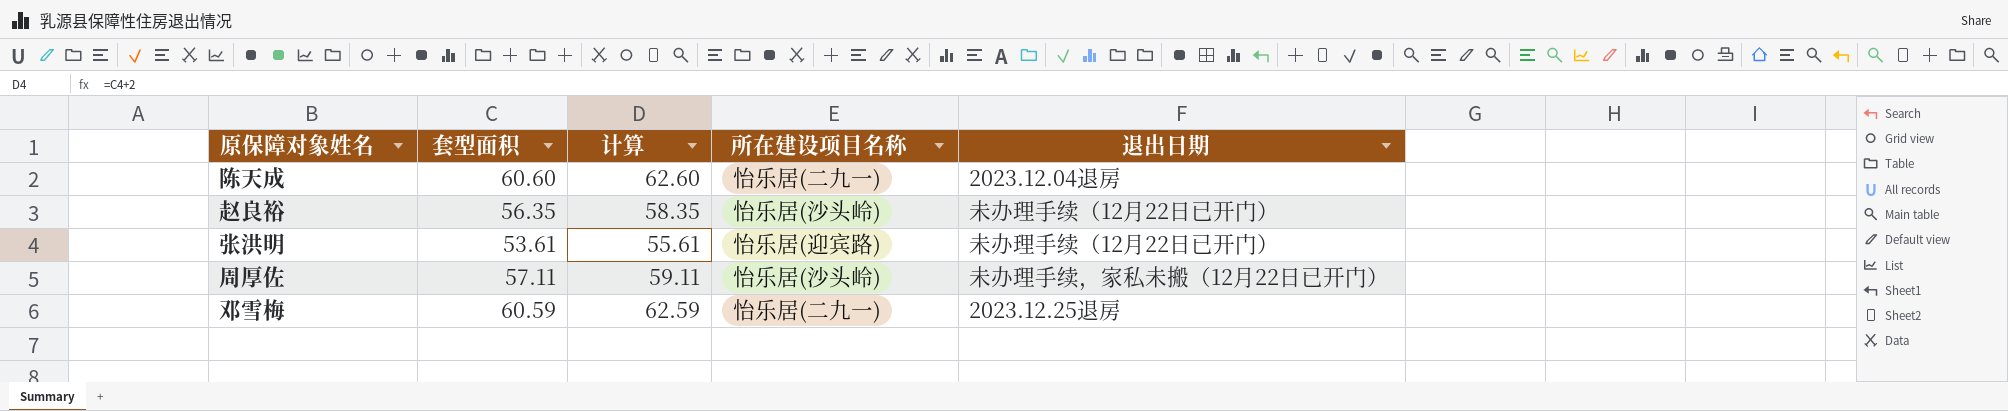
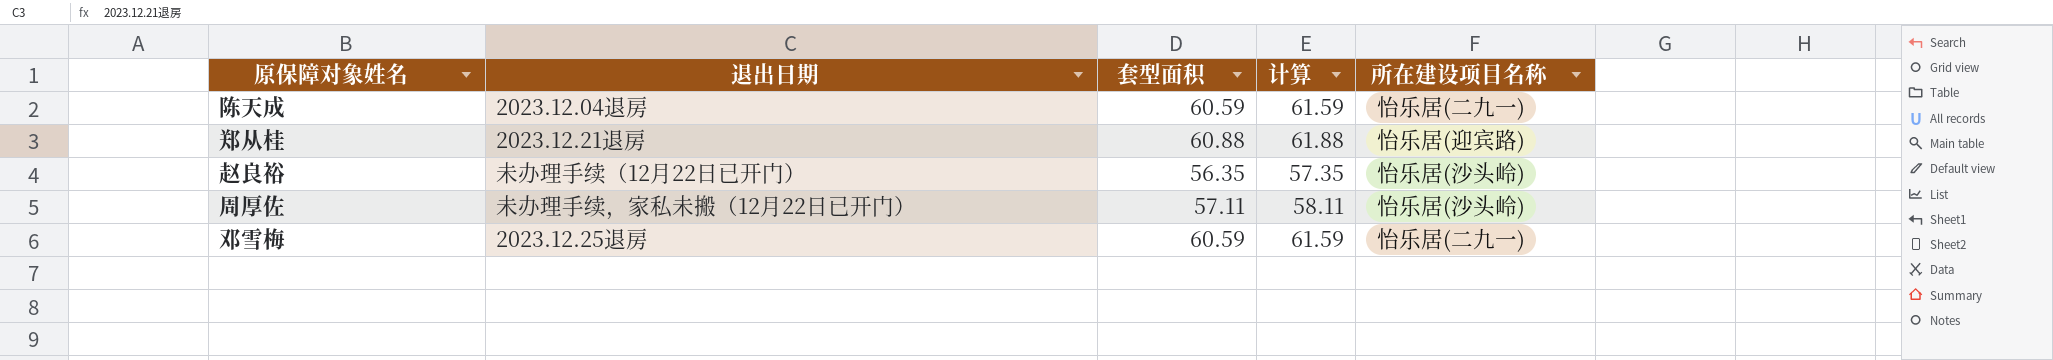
column 退出日期 | position: 5 -> 2
column 计算 | formula: [套型面积] + 2 -> [套型面积] + 1
row 张洪明: 53.61 | 55.61 | 怡乐居(迎宾路) | 未办理手续（12月22日已开门） -> none
陈天成 | 套型面积: 60.60 -> 60.59
row 郑从桂: none -> 2023.12.21退房 | 60.88 | 61.88 | 怡乐居(迎宾路)

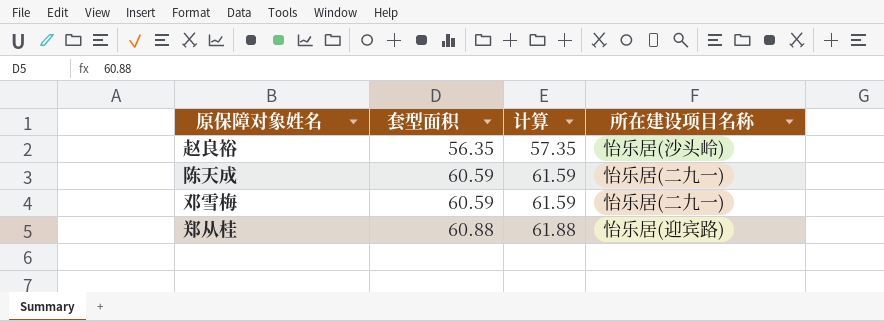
row order: none -> 套型面积 ascending
column 退出日期 | position: 2 -> none
row 周厚佐: 未办理手续，家私未搬（12月22日已开门） | 57.11 | 58.11 | 怡乐居(沙头岭) -> none

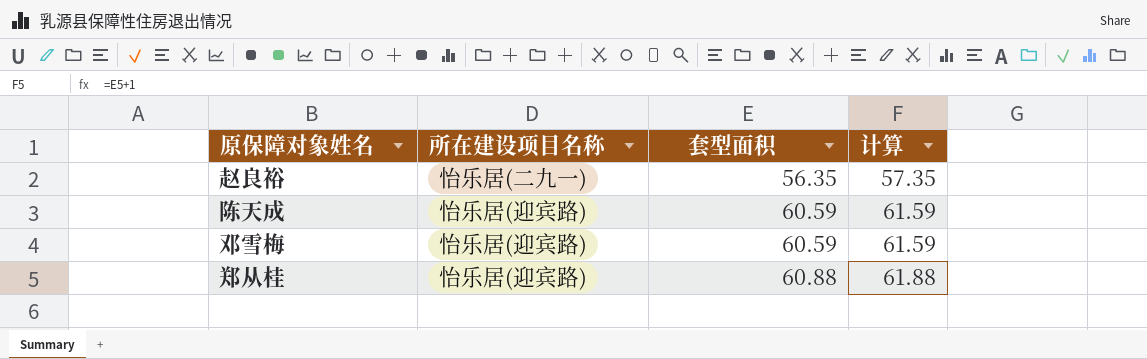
column 所在建设项目名称 | position: 4 -> 2
赵良裕 | 所在建设项目名称: 怡乐居(沙头岭) -> 怡乐居(二九一)
陈天成 | 所在建设项目名称: 怡乐居(二九一) -> 怡乐居(迎宾路)
邓雪梅 | 所在建设项目名称: 怡乐居(二九一) -> 怡乐居(迎宾路)

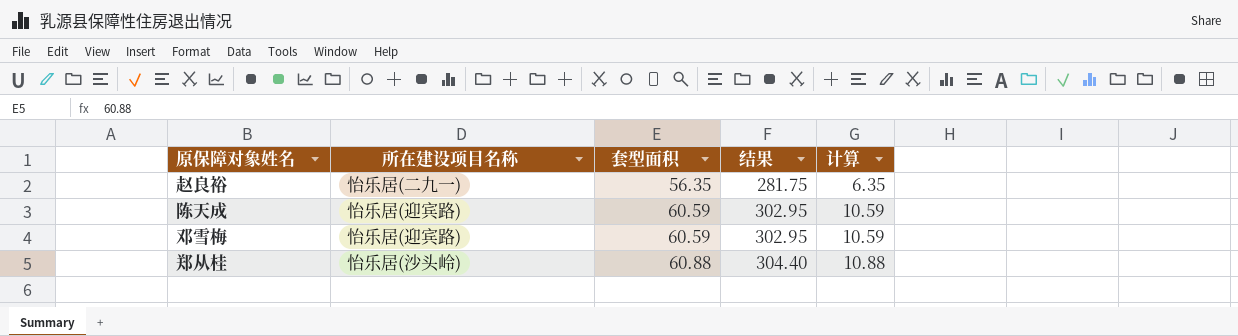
column 结果 | formula: none -> [套型面积] * 5
column 计算 | formula: [套型面积] + 1 -> [套型面积] - 50
郑从桂 | 所在建设项目名称: 怡乐居(迎宾路) -> 怡乐居(沙头岭)

